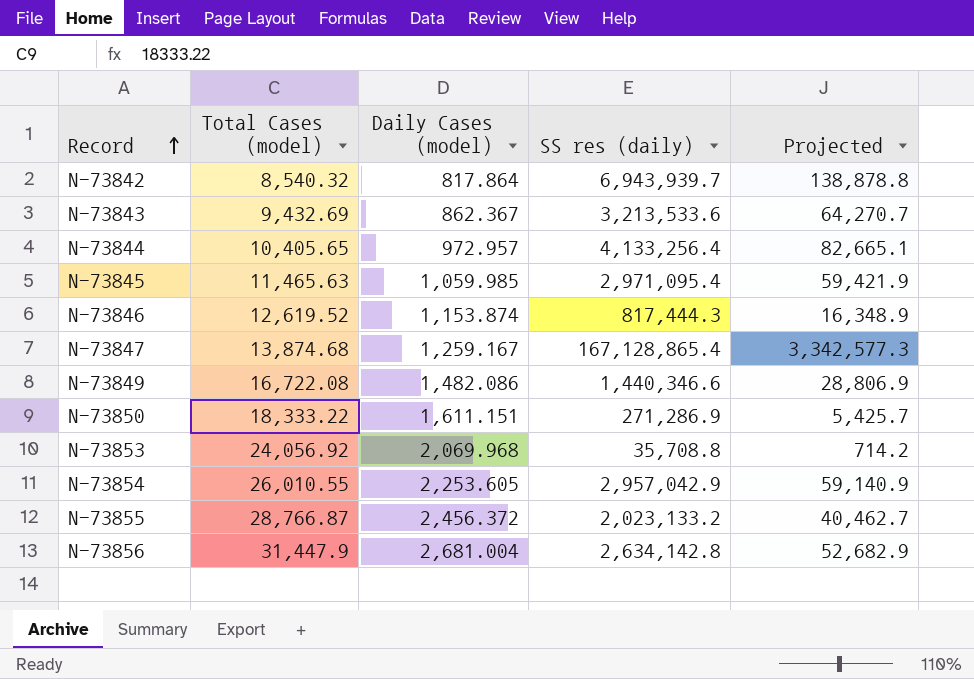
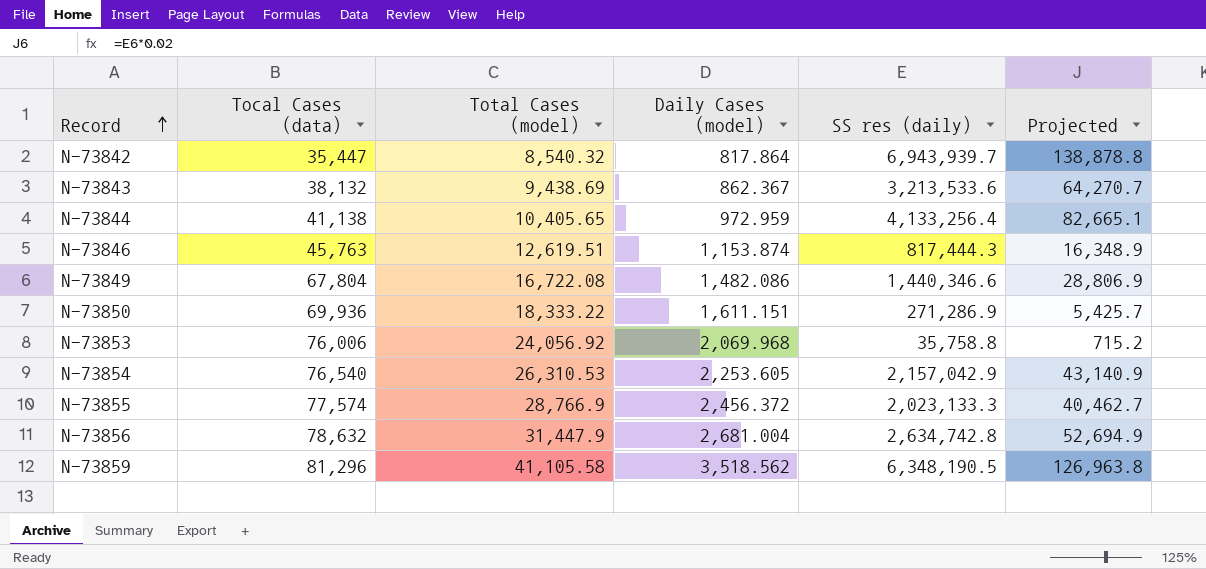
column Tocal Cases (data) | position: none -> 2
row N-73845: 11,465.63 | 1,059.985 | 2,971,095.4 | 59,421.9 -> none
row N-73847: 13,874.68 | 1,259.167 | 167,128,865.4 | 3,342,577.3 -> none
N-73843 | Total Cases (model): 9,432.69 -> 9,438.69
N-73844 | Daily Cases (model): 972.957 -> 972.959
N-73846 | Total Cases (model): 12,619.52 -> 12,619.51
N-73853 | SS res (daily): 35,708.8 -> 35,758.8
N-73853 | Projected: 714.2 -> 715.2
N-73854 | Total Cases (model): 26,010.55 -> 26,310.53
N-73854 | SS res (daily): 2,957,042.9 -> 2,157,042.9
N-73854 | Projected: 59,140.9 -> 43,140.9
N-73855 | Total Cases (model): 28,766.87 -> 28,766.9
N-73855 | SS res (daily): 2,023,133.2 -> 2,023,133.3
N-73856 | SS res (daily): 2,634,142.8 -> 2,634,742.8
N-73856 | Projected: 52,682.9 -> 52,694.9
row N-73859: none -> 81,296 | 41,105.58 | 3,518.562 | 6,348,190.5 | 126,963.8

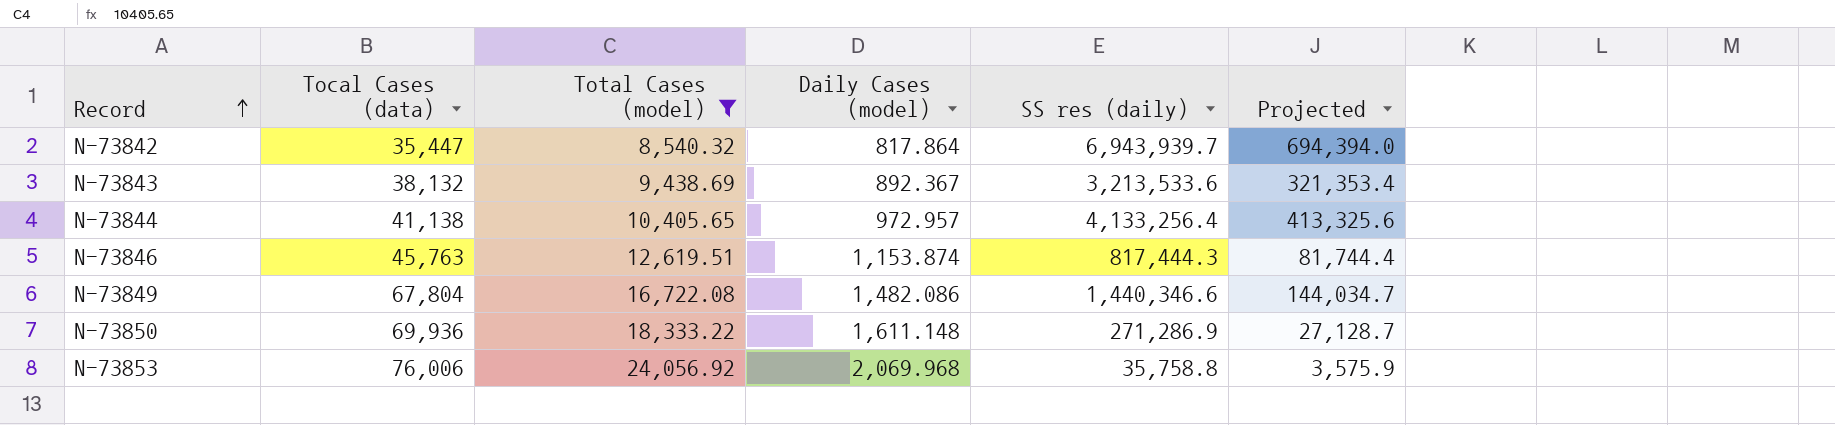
filter: none -> Total Cases (model) <= 24,056.92
column Projected | formula: [SS res (daily)] * 0.02 -> [SS res (daily)] * 0.1
N-73843 | Daily Cases (model): 862.367 -> 892.367
N-73844 | Daily Cases (model): 972.959 -> 972.957
N-73850 | Daily Cases (model): 1,611.151 -> 1,611.148

